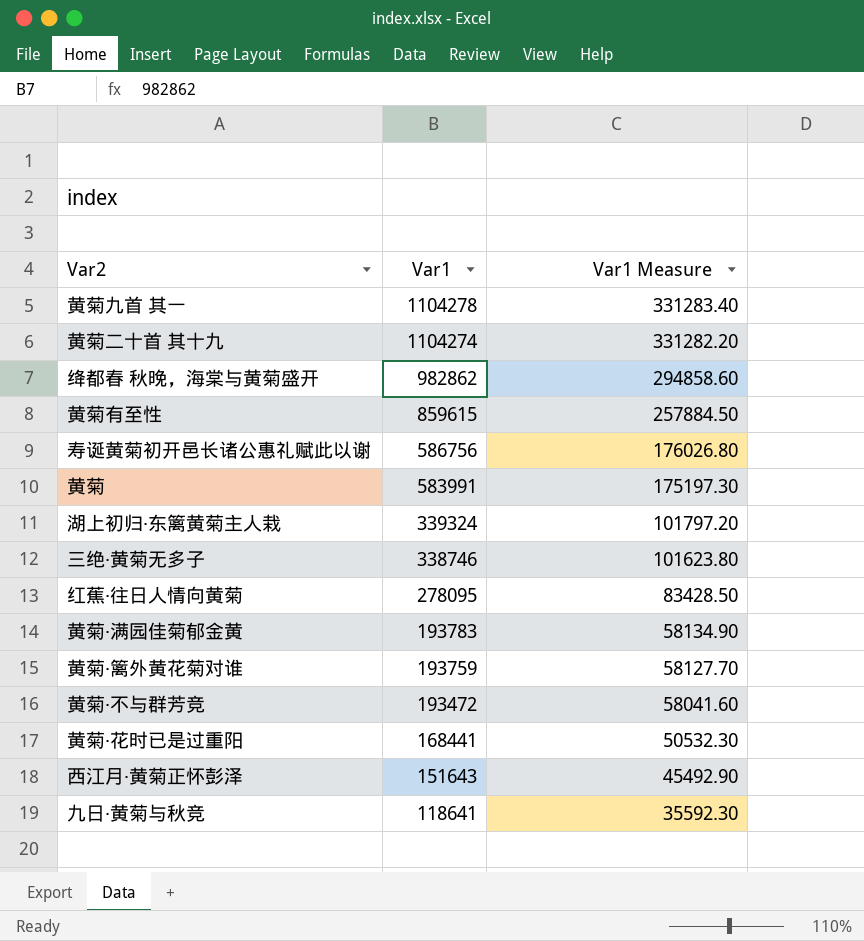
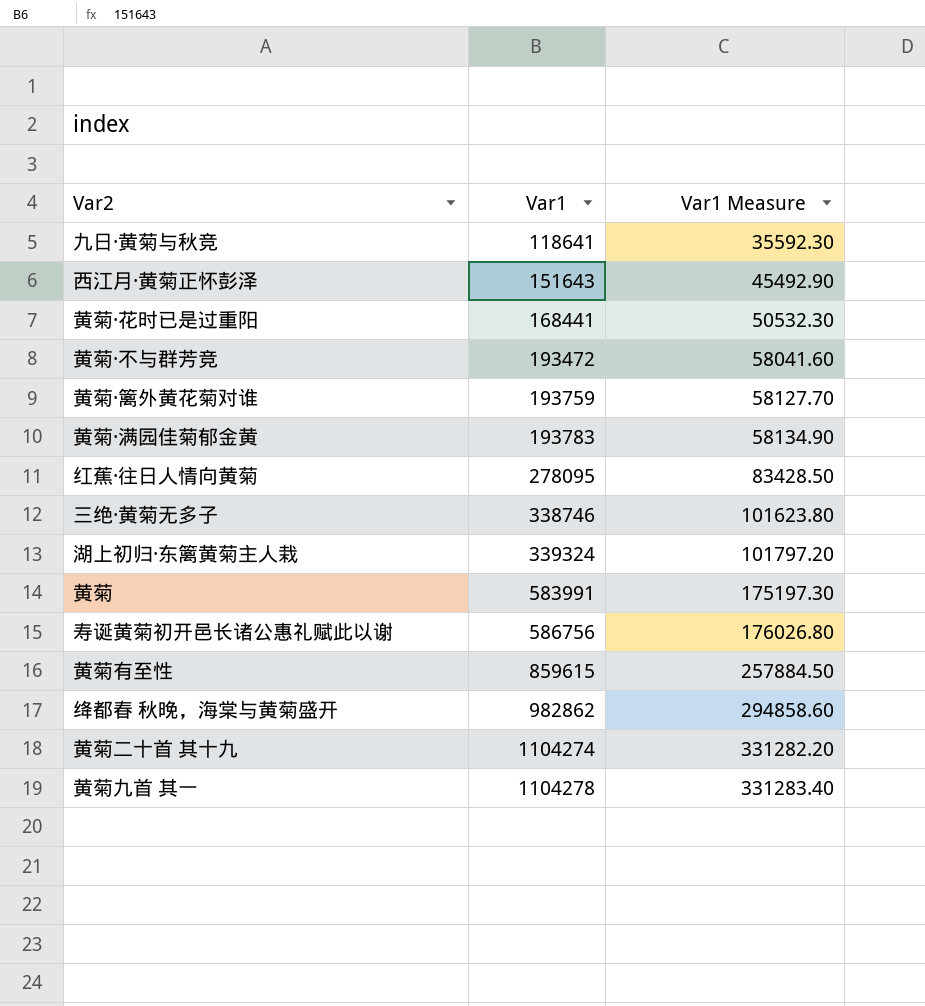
row order: Var1 descending -> Var1 ascending

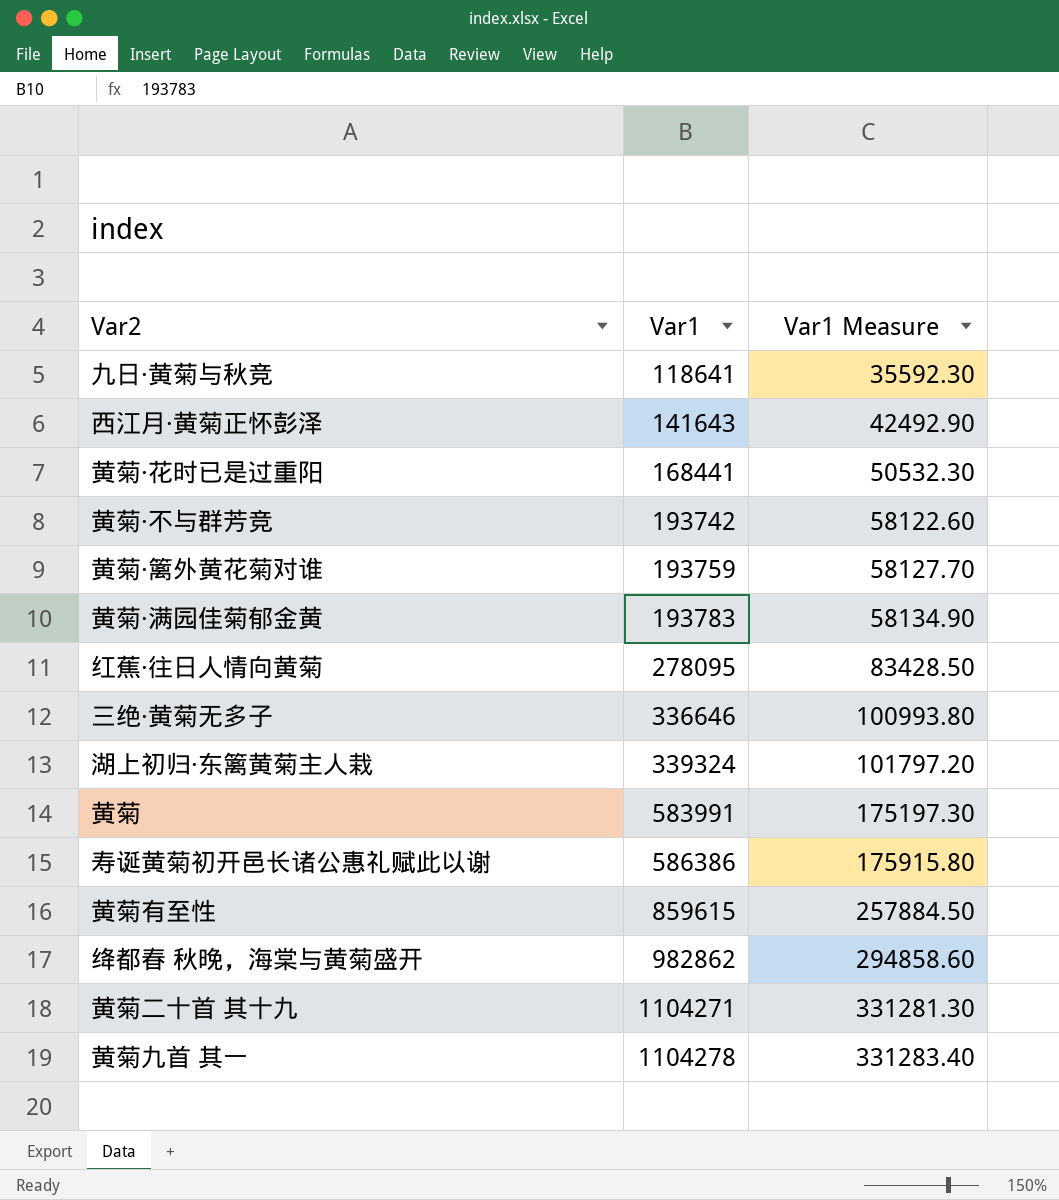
西江月·黄菊正怀彭泽 | Var1: 151643 -> 141643
西江月·黄菊正怀彭泽 | Var1 Measure: 45492.90 -> 42492.90
黄菊·不与群芳竞 | Var1: 193472 -> 193742
黄菊·不与群芳竞 | Var1 Measure: 58041.60 -> 58122.60
三绝·黄菊无多子 | Var1: 338746 -> 336646
三绝·黄菊无多子 | Var1 Measure: 101623.80 -> 100993.80
寿诞黄菊初开邑长诸公惠礼赋此以谢 | Var1: 586756 -> 586386
寿诞黄菊初开邑长诸公惠礼赋此以谢 | Var1 Measure: 176026.80 -> 175915.80
黄菊二十首 其十九 | Var1: 1104274 -> 1104271
黄菊二十首 其十九 | Var1 Measure: 331282.20 -> 331281.30

